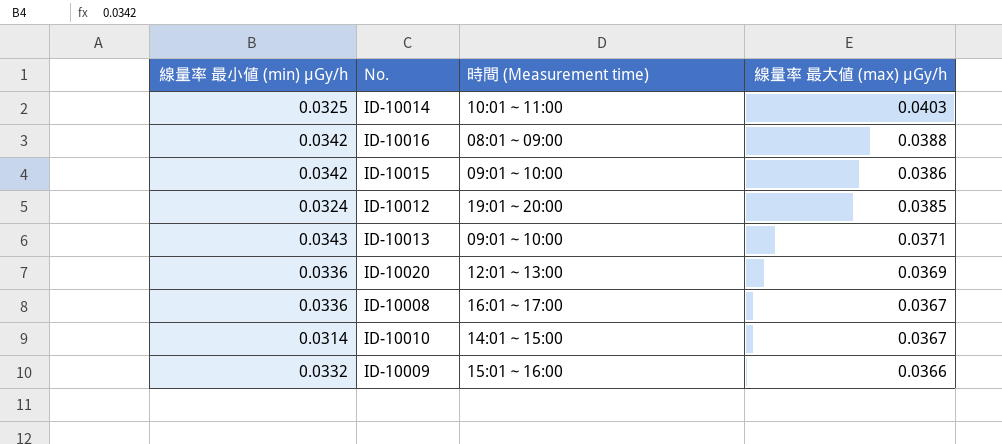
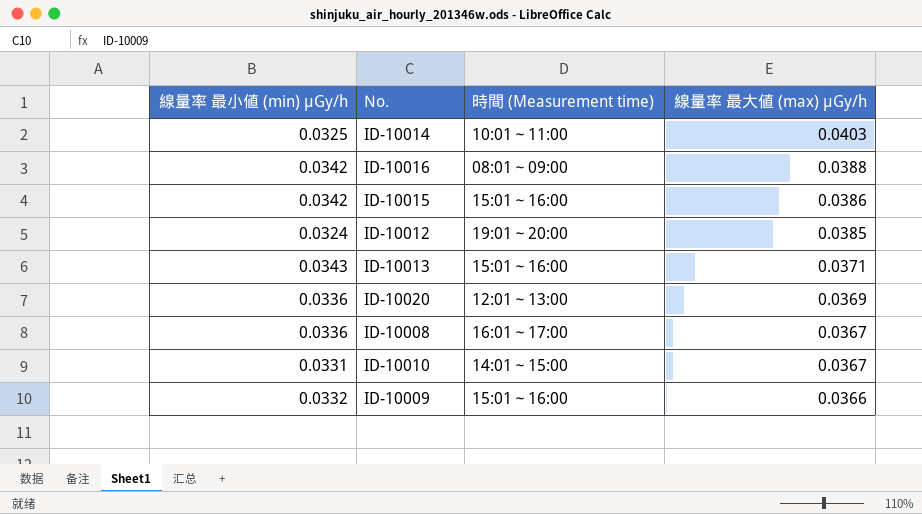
ID-10015 | 時間 (Measurement time): 09:01～10:00 -> 15:01～16:00
ID-10013 | 時間 (Measurement time): 09:01～10:00 -> 15:01～16:00
ID-10010 | 線量率 最小値 (min) μGy/h: 0.0314 -> 0.0331

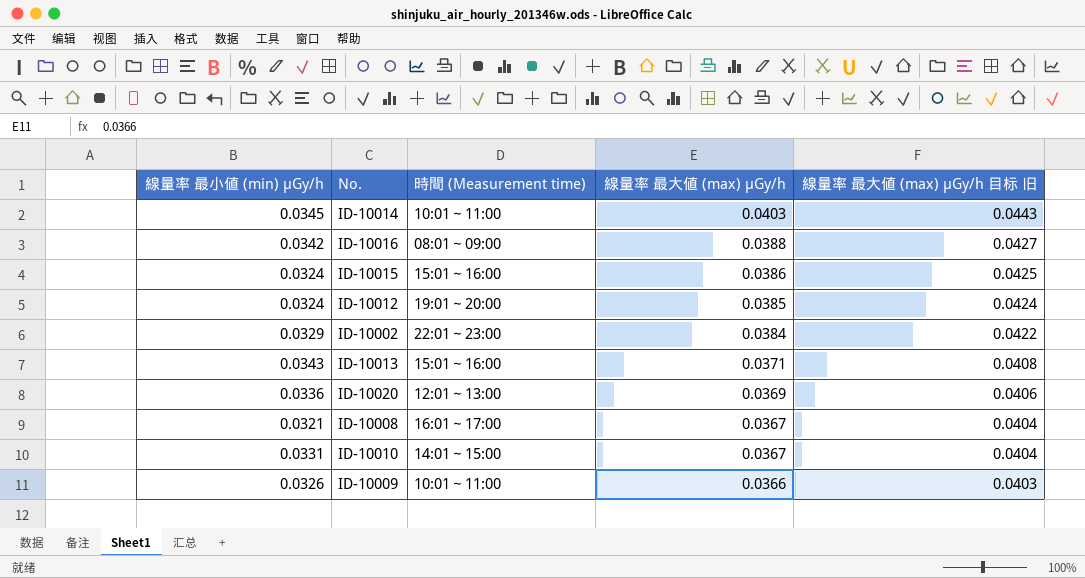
column 線量率 最大値 (max) μGy/h 目标 旧 | formula: none -> [線量率 最大値 (max) μGy/h] * 1.1
ID-10014 | 線量率 最小値 (min) μGy/h: 0.0325 -> 0.0345
ID-10015 | 線量率 最小値 (min) μGy/h: 0.0342 -> 0.0324
row ID-10002: none -> 0.0329 | 22:01～23:00 | 0.0384 | 0.0422
ID-10008 | 線量率 最小値 (min) μGy/h: 0.0336 -> 0.0321
ID-10009 | 線量率 最小値 (min) μGy/h: 0.0332 -> 0.0326
ID-10009 | 時間 (Measurement time): 15:01～16:00 -> 10:01～11:00

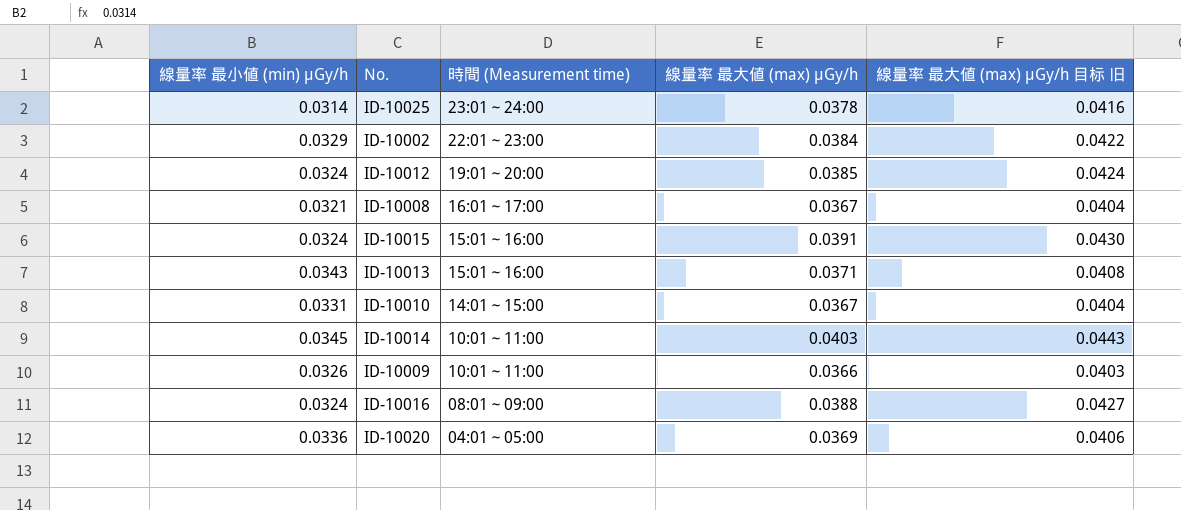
row order: 線量率 最大値 (max) μGy/h descending -> 時間 (Measurement time) descending
row ID-10025: none -> 0.0314 | 23:01～24:00 | 0.0378 | 0.0416
ID-10015 | 線量率 最大値 (max) μGy/h: 0.0386 -> 0.0391
ID-10015 | 線量率 最大値 (max) μGy/h 目标 旧: 0.0425 -> 0.0430
ID-10016 | 線量率 最小値 (min) μGy/h: 0.0342 -> 0.0324
ID-10020 | 時間 (Measurement time): 12:01～13:00 -> 04:01～05:00

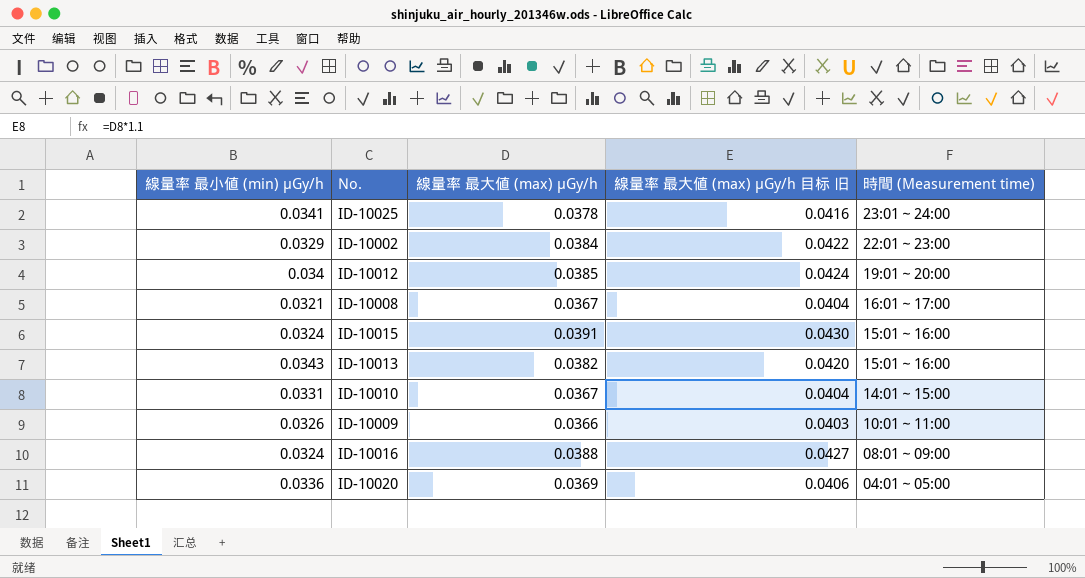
column 時間 (Measurement time) | position: 3 -> 5
row ID-10014: 0.0345 | 10:01～11:00 | 0.0403 | 0.0443 -> none
ID-10025 | 線量率 最小値 (min) μGy/h: 0.0314 -> 0.0341
ID-10012 | 線量率 最小値 (min) μGy/h: 0.0324 -> 0.034
ID-10013 | 線量率 最大値 (max) μGy/h: 0.0371 -> 0.0382
ID-10013 | 線量率 最大値 (max) μGy/h 目标 旧: 0.0408 -> 0.0420

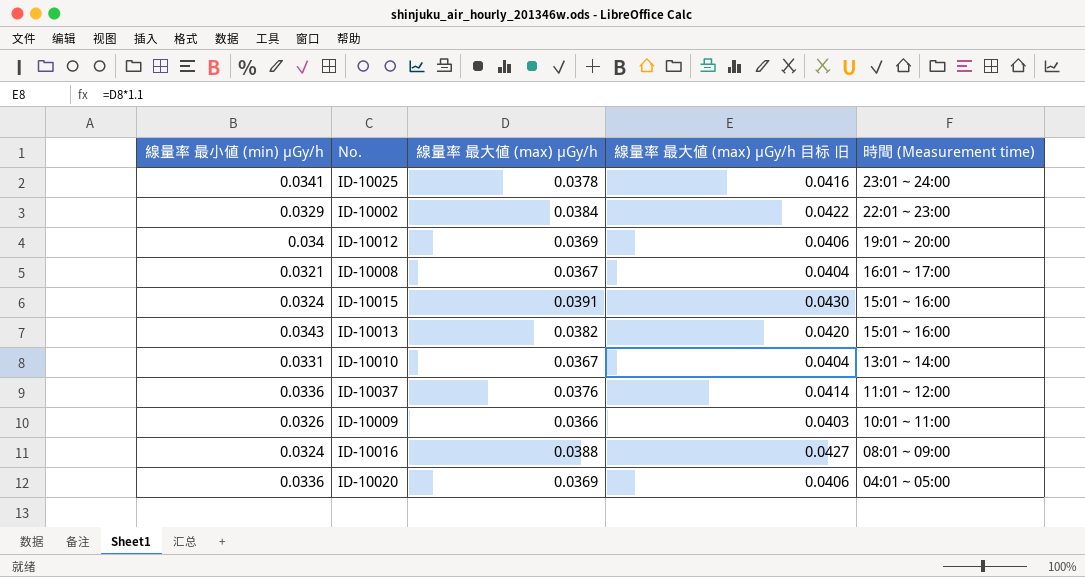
ID-10012 | 線量率 最大値 (max) μGy/h: 0.0385 -> 0.0369
ID-10012 | 線量率 最大値 (max) μGy/h 目标 旧: 0.0424 -> 0.0406
ID-10010 | 時間 (Measurement time): 14:01～15:00 -> 13:01～14:00
row ID-10037: none -> 0.0336 | 0.0376 | 0.0414 | 11:01～12:00

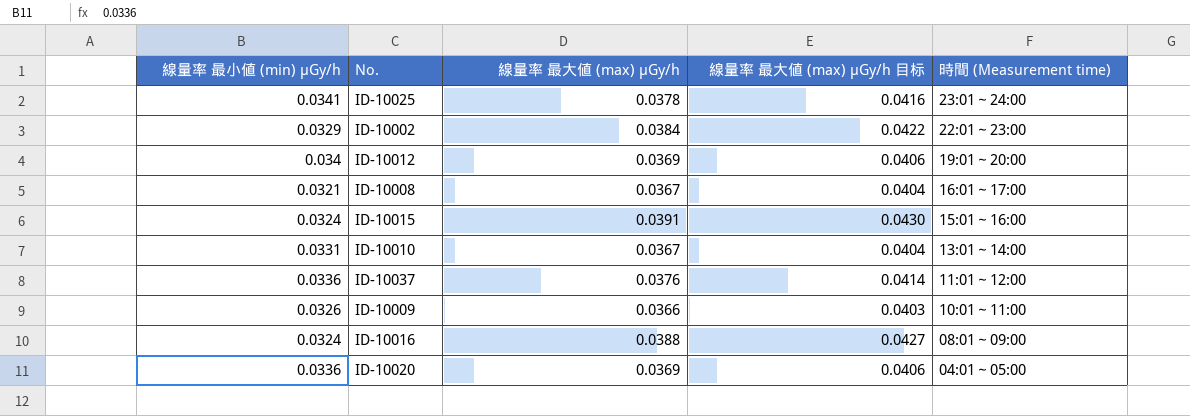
column name: 線量率 最大値 (max) μGy/h 目标 旧 -> 線量率 最大値 (max) μGy/h 目标
row ID-10013: 0.0343 | 0.0382 | 0.0420 | 15:01～16:00 -> none

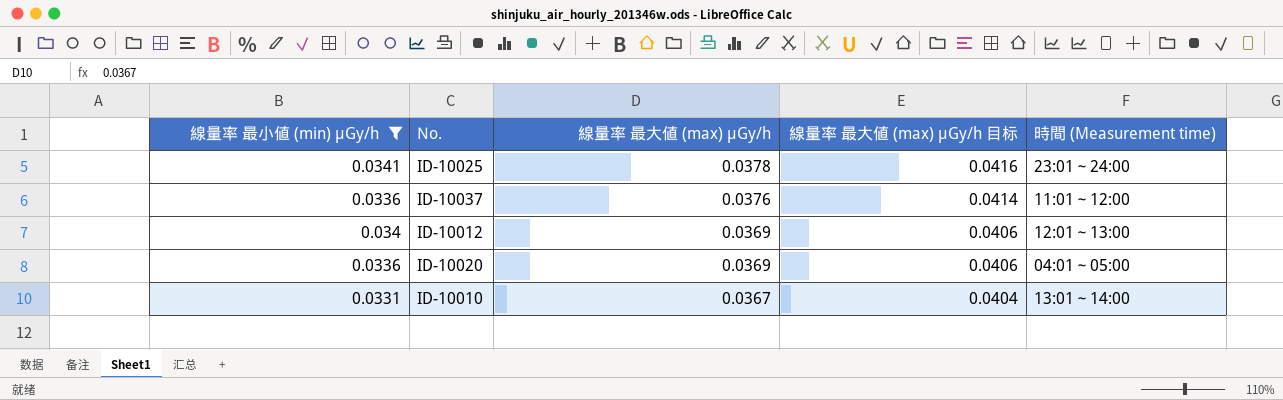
filter: none -> 線量率 最小値 (min) μGy/h >= 0.0331
row order: 時間 (Measurement time) descending -> 線量率 最大値 (max) μGy/h descending
ID-10012 | 時間 (Measurement time): 19:01～20:00 -> 12:01～13:00

